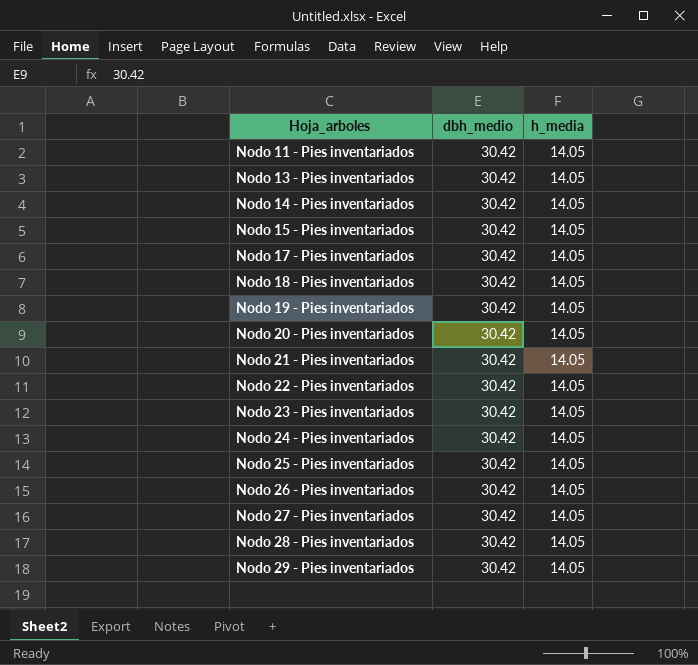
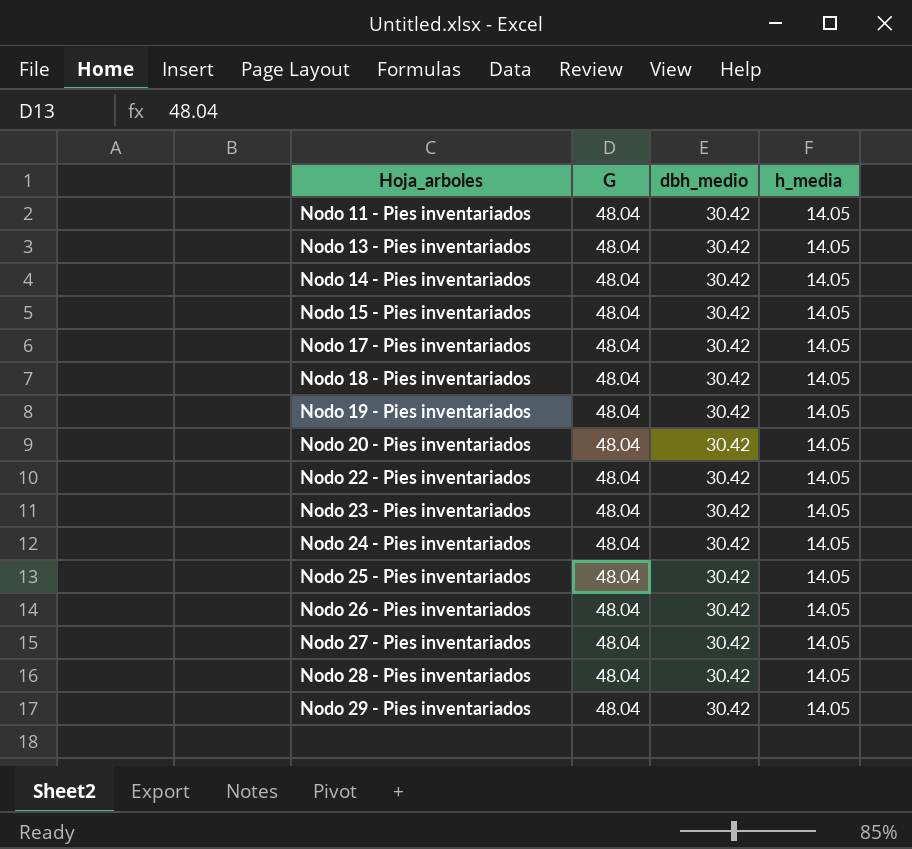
column G | position: none -> 2
row Nodo 21 - Pies inventariados: 30.42 | 14.05 -> none

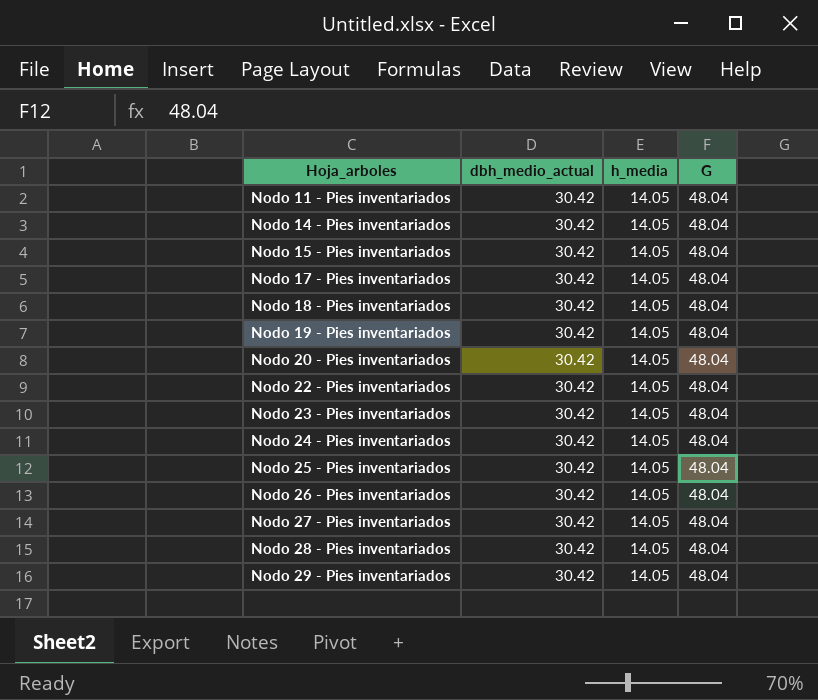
column name: dbh_medio -> dbh_medio_actual
column G | position: 2 -> 4
row Nodo 13 - Pies inventariados: 48.04 | 30.42 | 14.05 -> none

